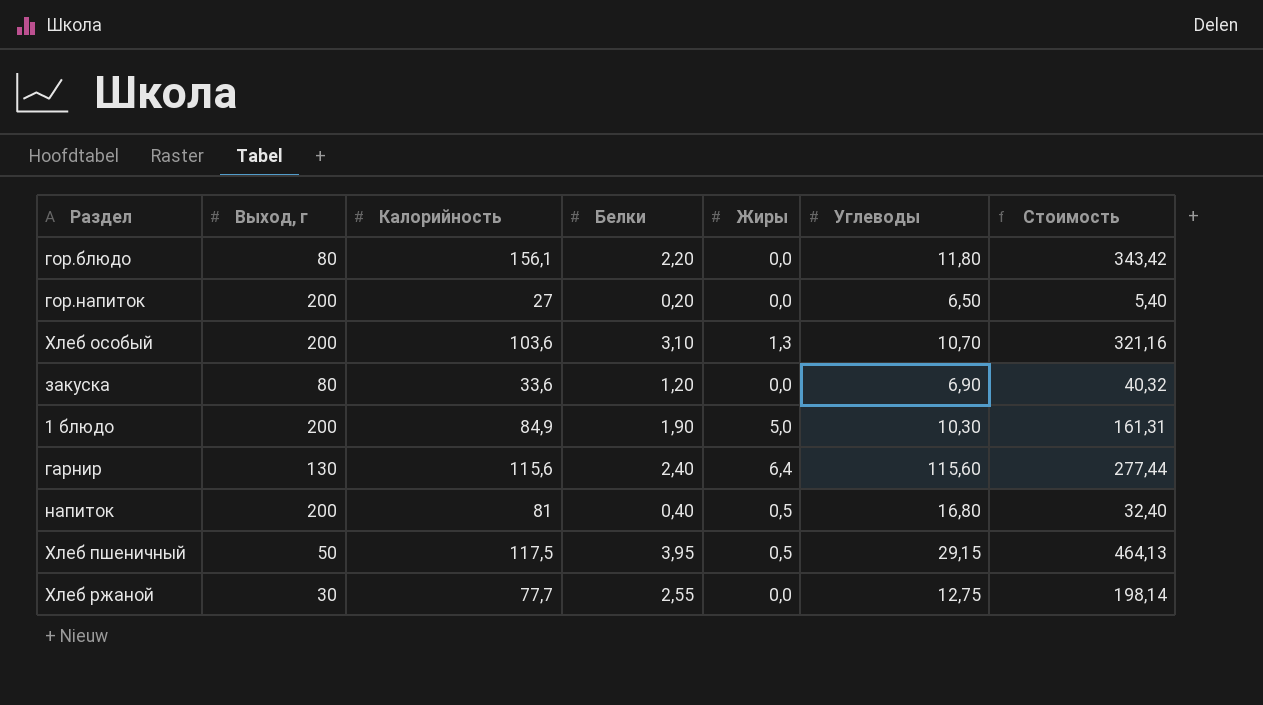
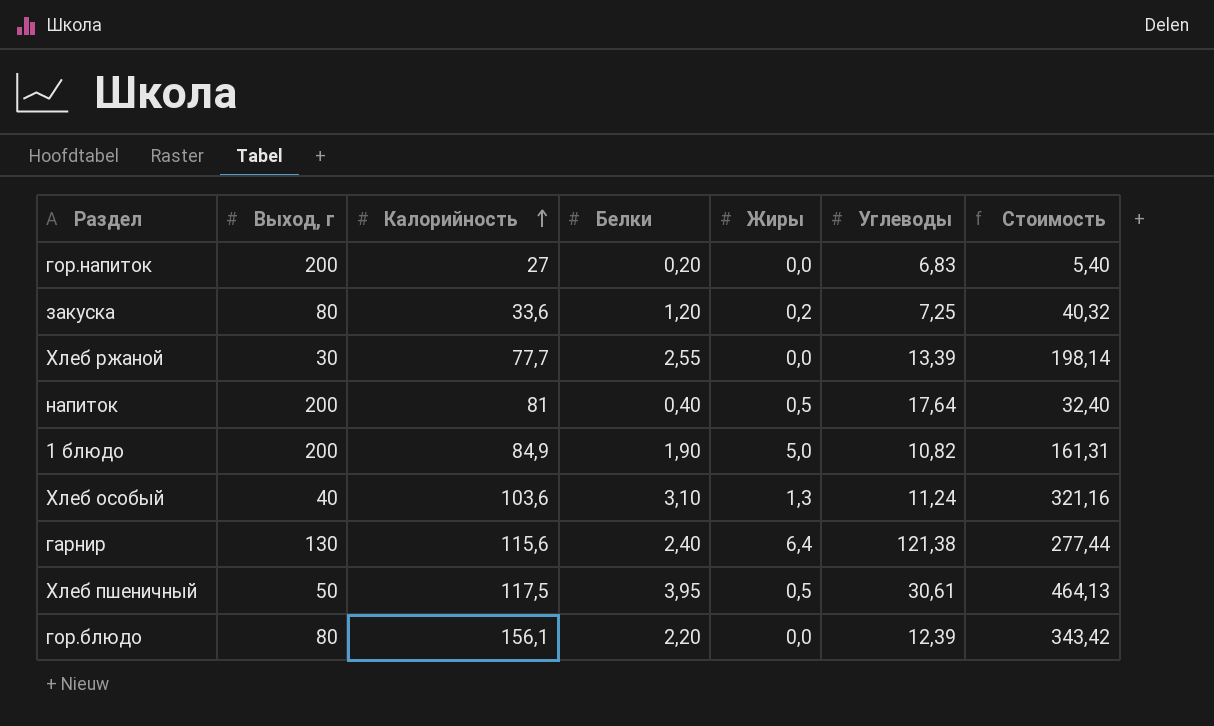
row order: none -> Калорийность ascending
гор.напиток | Углеводы: 6,50 -> 6,83
закуска | Жиры: 0,0 -> 0,2
закуска | Углеводы: 6,90 -> 7,25
Хлеб ржаной | Углеводы: 12,75 -> 13,39
напиток | Углеводы: 16,80 -> 17,64
1 блюдо | Углеводы: 10,30 -> 10,82
Хлеб особый | Выход, г: 200 -> 40
Хлеб особый | Углеводы: 10,70 -> 11,24
гарнир | Углеводы: 115,60 -> 121,38
Хлеб пшеничный | Углеводы: 29,15 -> 30,61
гор.блюдо | Углеводы: 11,80 -> 12,39

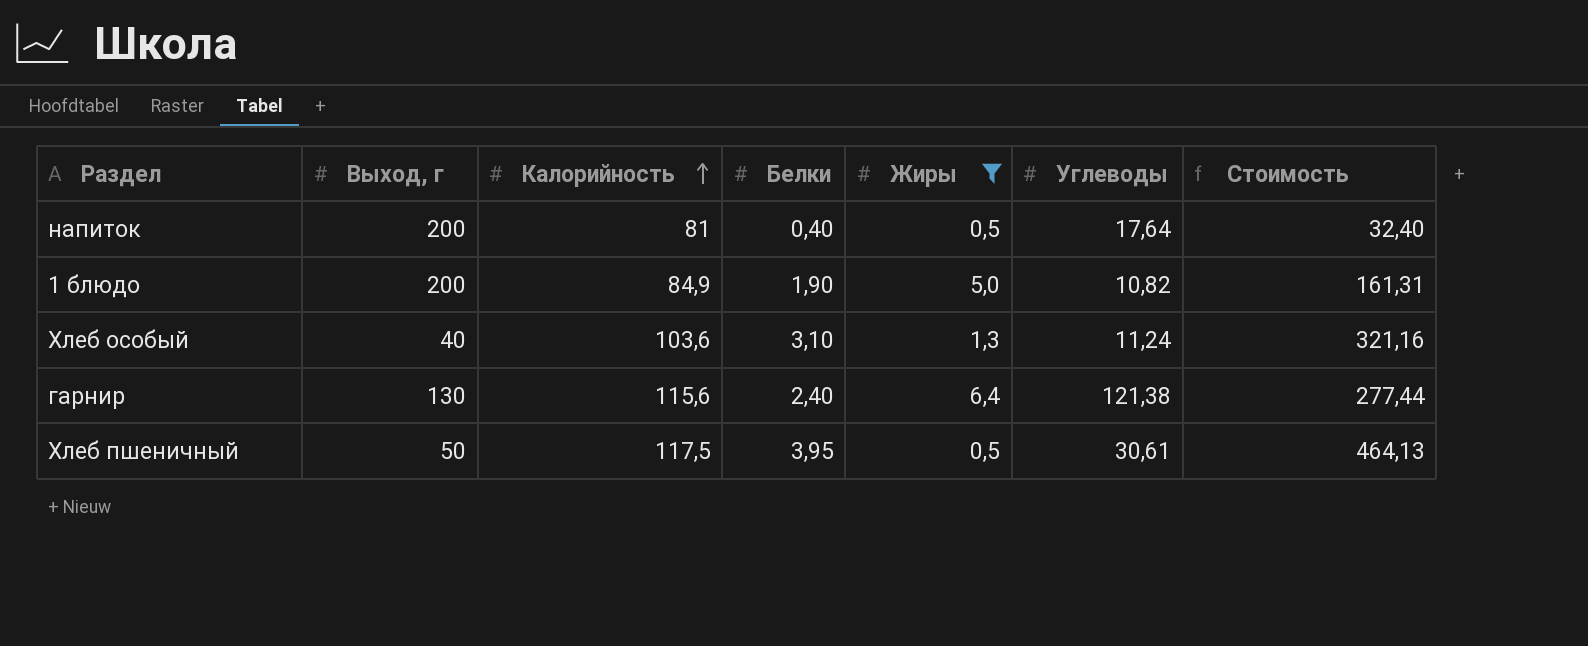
filter: none -> Жиры >= 0,5

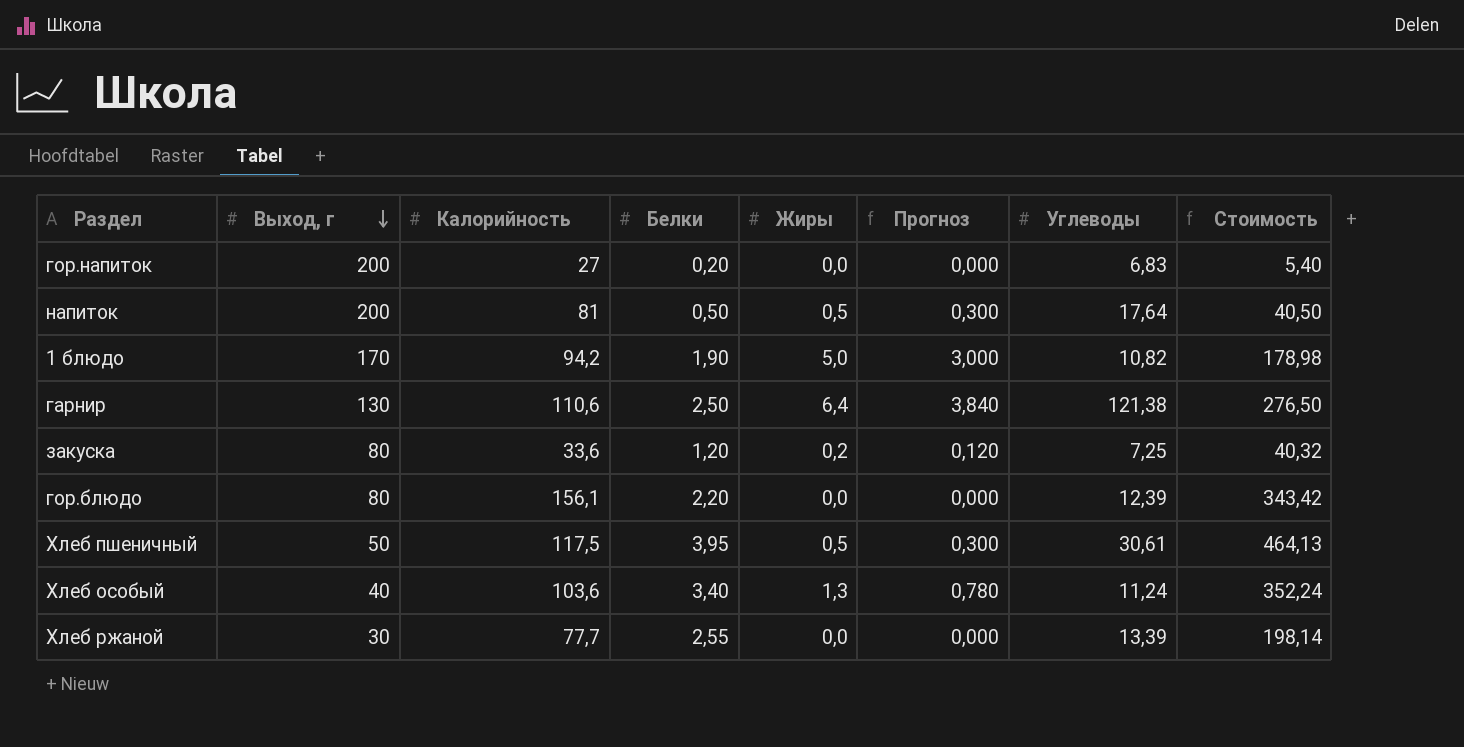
filter: Жиры >= 0,5 -> none
row order: Калорийность ascending -> Выход, г descending
column Прогноз | formula: none -> [Жиры] * 0,6
напиток | Белки: 0,40 -> 0,50
напиток | Стоимость: 32,40 -> 40,50
1 блюдо | Выход, г: 200 -> 170
1 блюдо | Калорийность: 84,9 -> 94,2
1 блюдо | Стоимость: 161,31 -> 178,98
гарнир | Калорийность: 115,6 -> 110,6
гарнир | Белки: 2,40 -> 2,50
гарнир | Стоимость: 277,44 -> 276,50
Хлеб особый | Белки: 3,10 -> 3,40
Хлеб особый | Стоимость: 321,16 -> 352,24

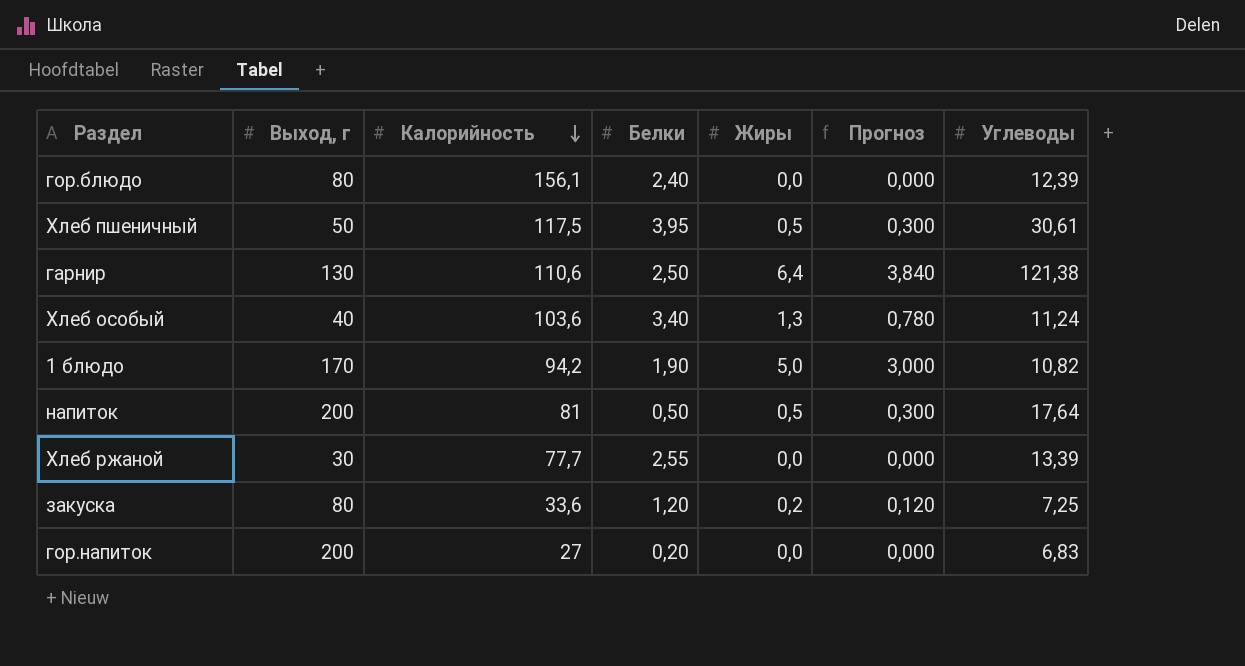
row order: Выход, г descending -> Калорийность descending
column Стоимость | formula: [Калорийность] * [Белки] -> none
гор.блюдо | Белки: 2,20 -> 2,40

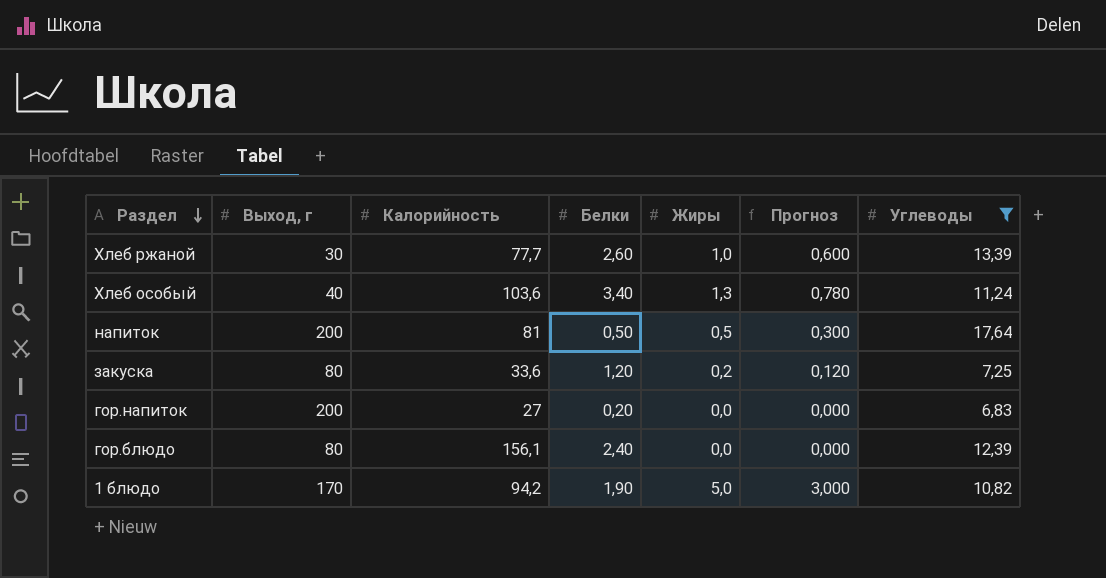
filter: none -> Углеводы <= 17,64
row order: Калорийность descending -> Раздел descending
Хлеб ржаной | Белки: 2,55 -> 2,60
Хлеб ржаной | Жиры: 0,0 -> 1,0
Хлеб ржаной | Прогноз: 0,000 -> 0,600

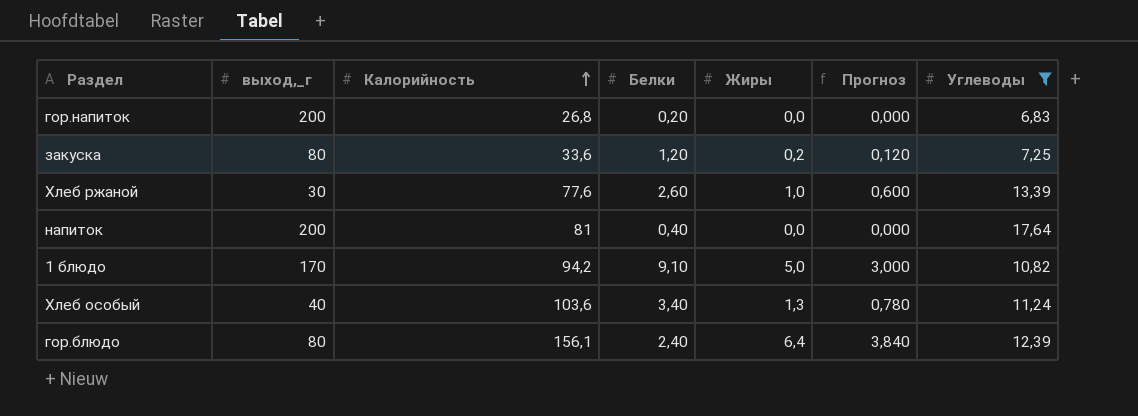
row order: Раздел descending -> Калорийность ascending
column name: Выход, г -> выход,_г
гор.напиток | Калорийность: 27 -> 26,8
Хлеб ржаной | Калорийность: 77,7 -> 77,6
напиток | Белки: 0,50 -> 0,40
напиток | Жиры: 0,5 -> 0,0
напиток | Прогноз: 0,300 -> 0,000
1 блюдо | Белки: 1,90 -> 9,10
гор.блюдо | Жиры: 0,0 -> 6,4
гор.блюдо | Прогноз: 0,000 -> 3,840

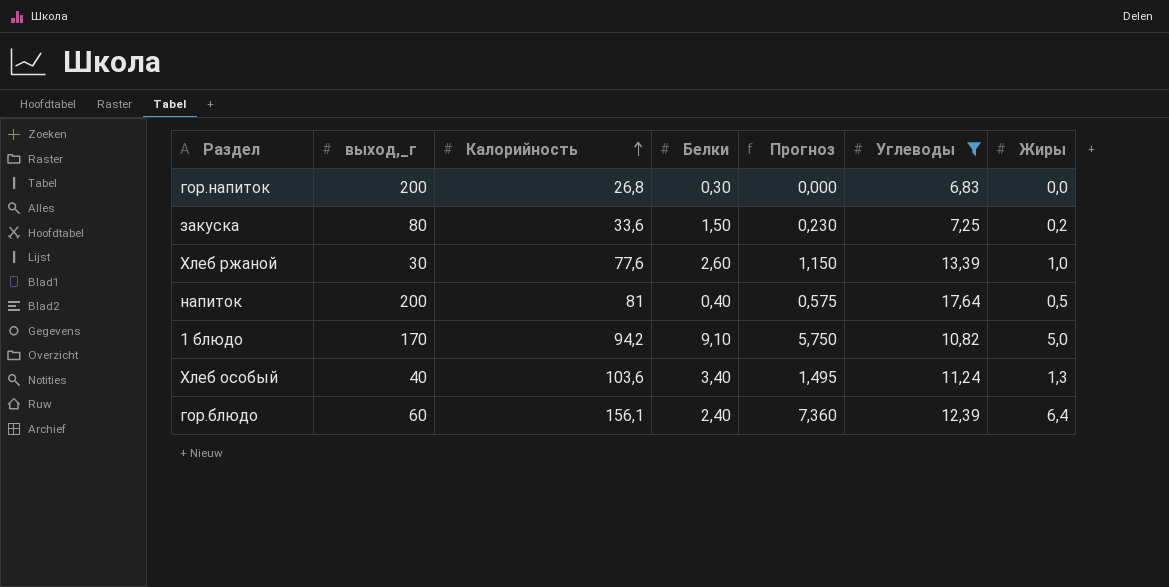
column Прогноз | formula: [Жиры] * 0,6 -> [Жиры] * 1,15
column Жиры | position: 5 -> 7
гор.напиток | Белки: 0,20 -> 0,30
закуска | Белки: 1,20 -> 1,50
напиток | Жиры: 0,0 -> 0,5
гор.блюдо | выход,_г: 80 -> 60

